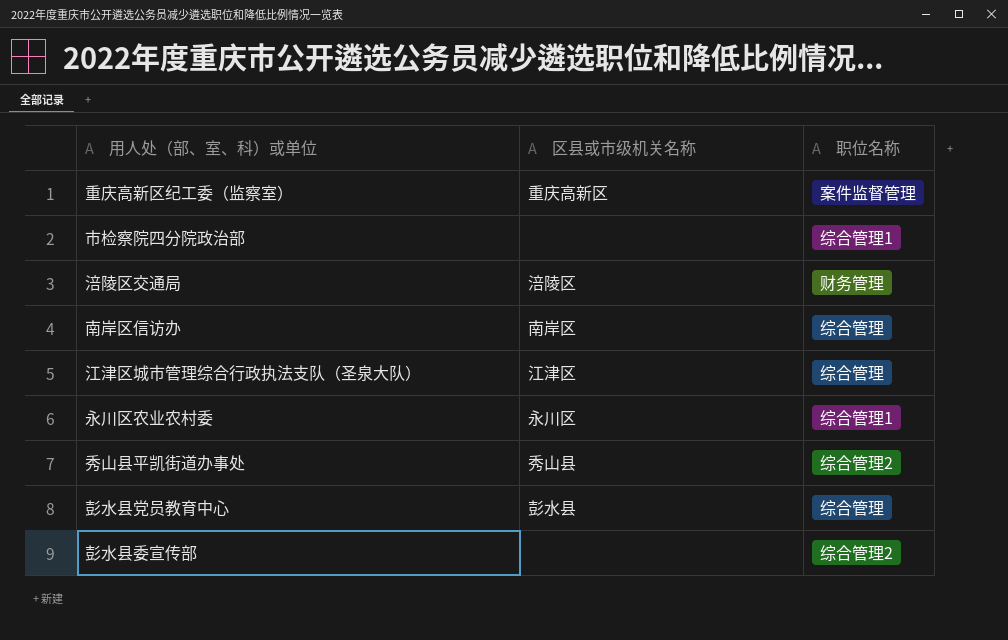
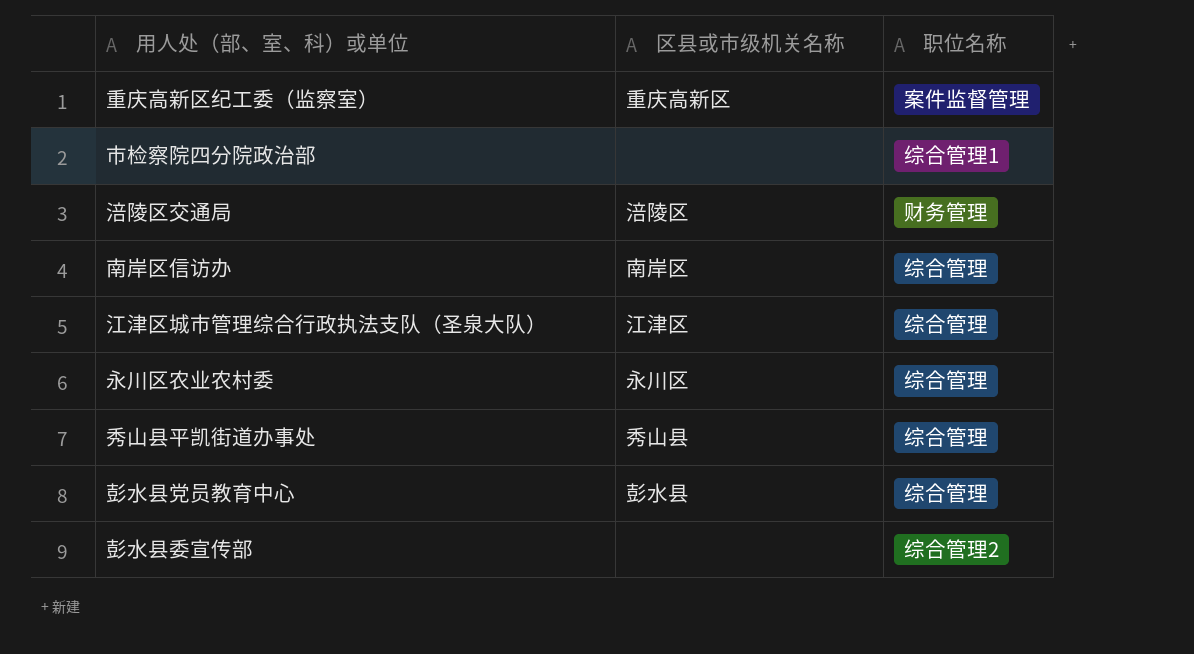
永川区农业农村委 | 职位名称: 综合管理1 -> 综合管理
秀山县平凯街道办事处 | 职位名称: 综合管理2 -> 综合管理

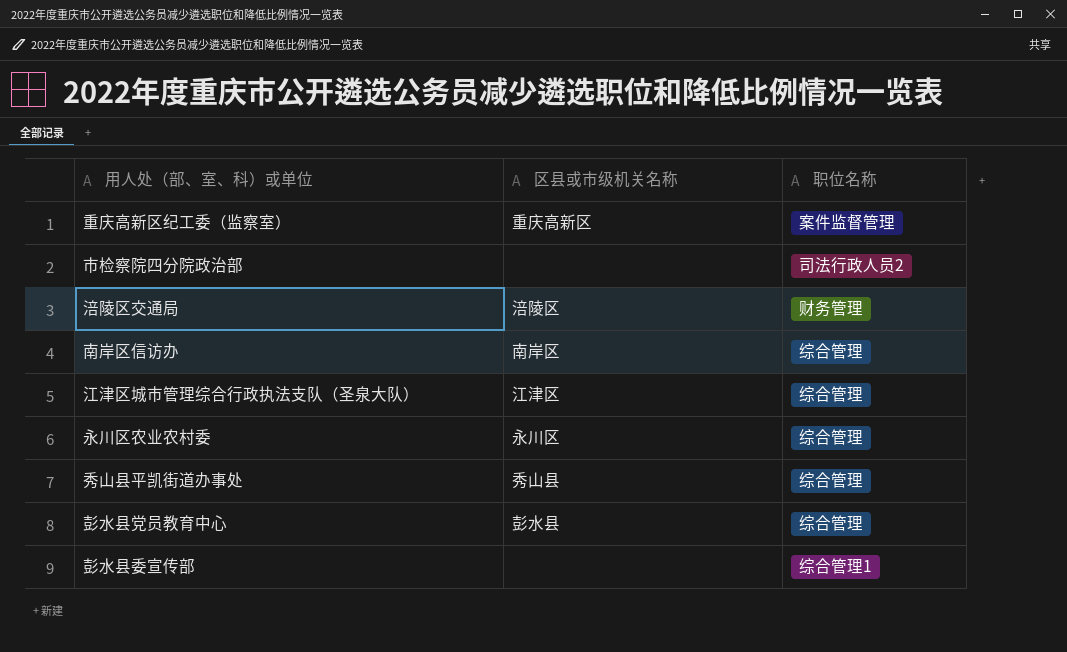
市检察院四分院政治部 | 职位名称: 综合管理1 -> 司法行政人员2
彭水县委宣传部 | 职位名称: 综合管理2 -> 综合管理1

